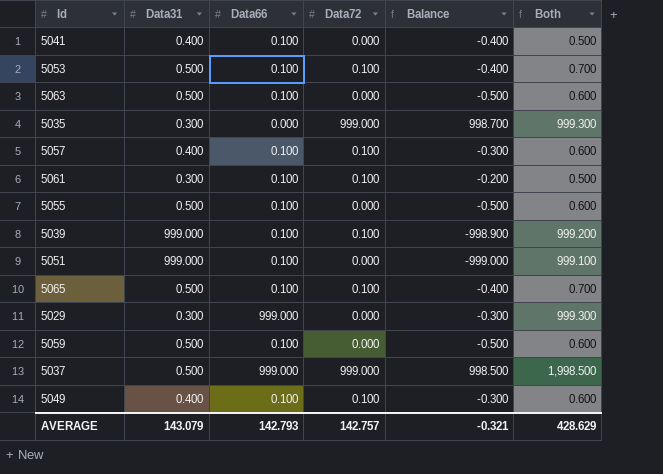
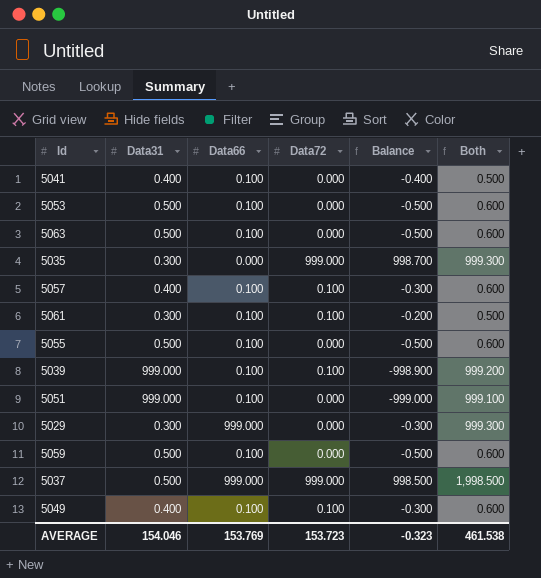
row 5065: 0.500 | 0.100 | 0.100 | -0.400 | 0.700 -> none
5053 | Data72: 0.100 -> 0.000
5053 | Balance: -0.400 -> -0.500
5053 | Both: 0.700 -> 0.600
AVERAGE | Data31: 143.079 -> 154.046
AVERAGE | Data66: 142.793 -> 153.769
AVERAGE | Data72: 142.757 -> 153.723
AVERAGE | Balance: -0.321 -> -0.323
AVERAGE | Both: 428.629 -> 461.538

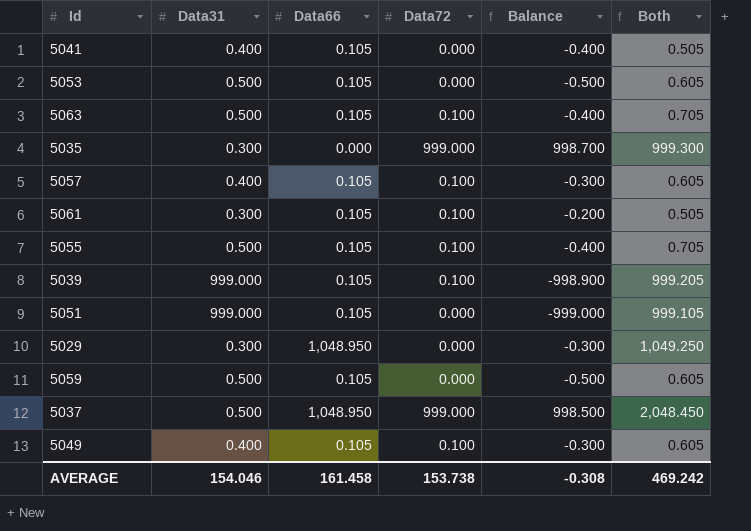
5041 | Data66: 0.100 -> 0.105
5041 | Both: 0.500 -> 0.505
5053 | Data66: 0.100 -> 0.105
5053 | Both: 0.600 -> 0.605
5063 | Data66: 0.100 -> 0.105
5063 | Data72: 0.000 -> 0.100
5063 | Balance: -0.500 -> -0.400
5063 | Both: 0.600 -> 0.705
5057 | Data66: 0.100 -> 0.105
5057 | Both: 0.600 -> 0.605
5061 | Data66: 0.100 -> 0.105
5061 | Both: 0.500 -> 0.505
5055 | Data66: 0.100 -> 0.105
5055 | Data72: 0.000 -> 0.100
5055 | Balance: -0.500 -> -0.400
5055 | Both: 0.600 -> 0.705
5039 | Data66: 0.100 -> 0.105
5039 | Both: 999.200 -> 999.205
5051 | Data66: 0.100 -> 0.105
5051 | Both: 999.100 -> 999.105
5029 | Data66: 999.000 -> 1,048.950
5029 | Both: 999.300 -> 1,049.250
5059 | Data66: 0.100 -> 0.105
5059 | Both: 0.600 -> 0.605
5037 | Data66: 999.000 -> 1,048.950
5037 | Both: 1,998.500 -> 2,048.450
5049 | Data66: 0.100 -> 0.105
5049 | Both: 0.600 -> 0.605
AVERAGE | Data66: 153.769 -> 161.458
AVERAGE | Data72: 153.723 -> 153.738
AVERAGE | Balance: -0.323 -> -0.308
AVERAGE | Both: 461.538 -> 469.242

